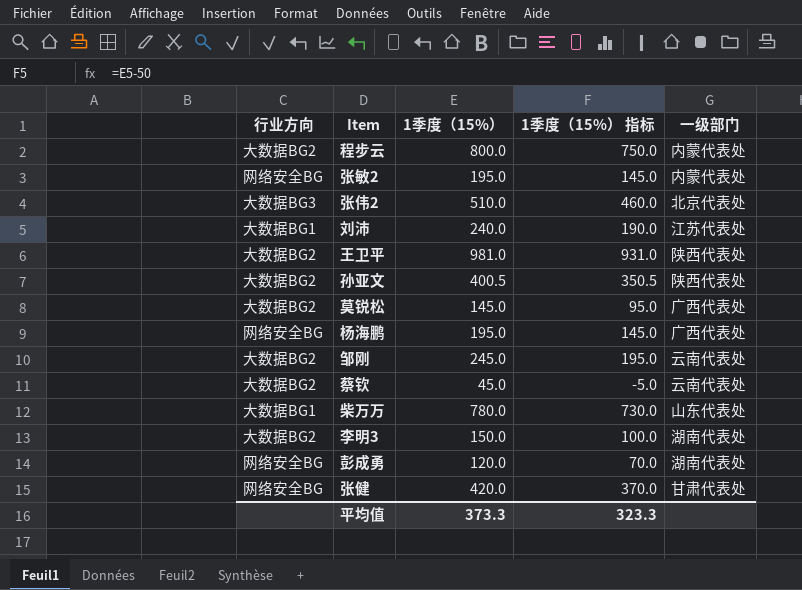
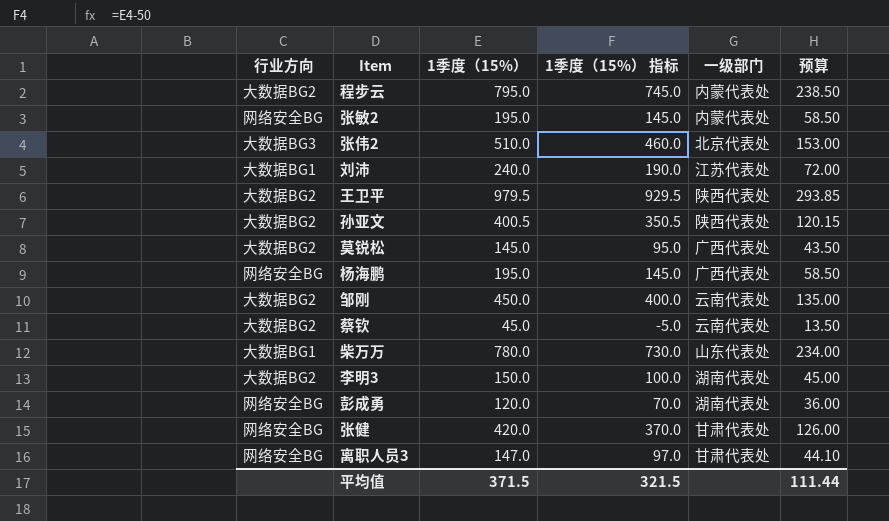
column 预算 | formula: none -> [1季度（15%）] * 0.3
程步云 | 1季度（15%）: 800.0 -> 795.0
程步云 | 1季度（15%） 指标: 750.0 -> 745.0
王卫平 | 1季度（15%）: 981.0 -> 979.5
王卫平 | 1季度（15%） 指标: 931.0 -> 929.5
邹刚 | 1季度（15%）: 245.0 -> 450.0
邹刚 | 1季度（15%） 指标: 195.0 -> 400.0
row 离职人员3: none -> 网络安全BG | 147.0 | 97.0 | 甘肃代表处 | 44.10
平均值 | 1季度（15%）: 373.3 -> 371.5
平均值 | 1季度（15%） 指标: 323.3 -> 321.5

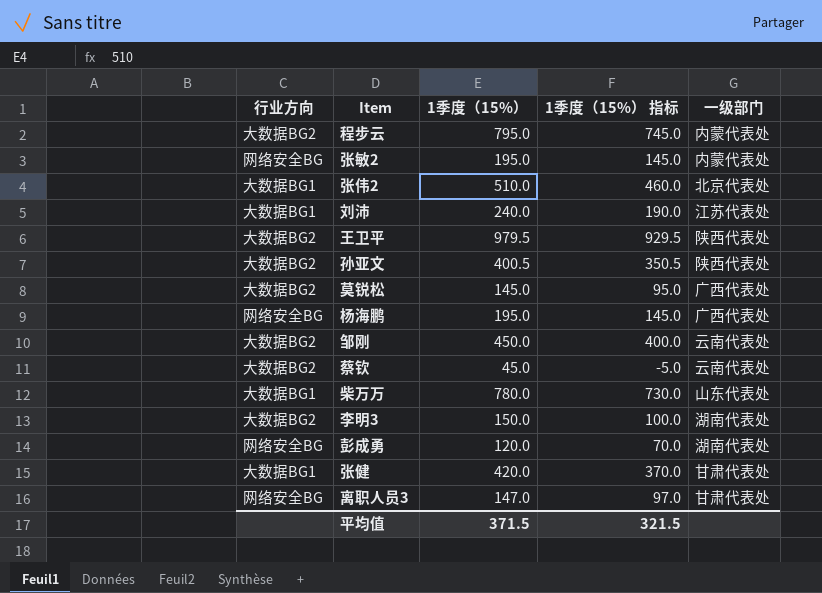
column 预算 | formula: [1季度（15%）] * 0.3 -> none
张伟2 | 行业方向: 大数据BG3 -> 大数据BG1
张健 | 行业方向: 网络安全BG -> 大数据BG1

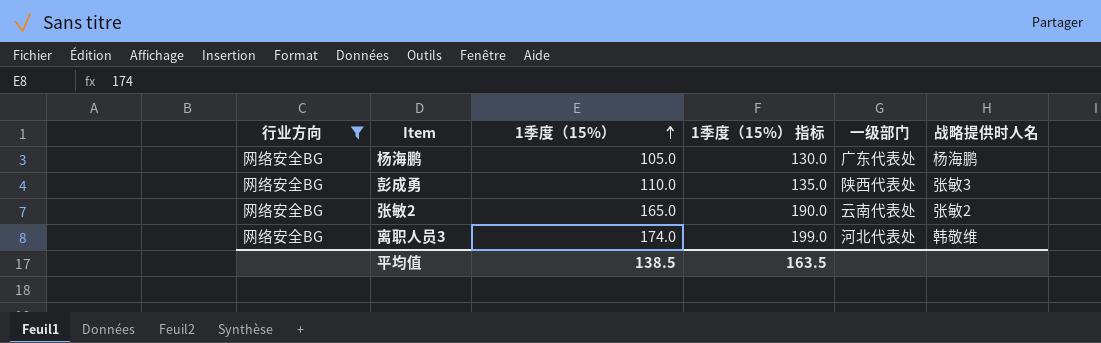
filter: none -> 行业方向 = 网络安全BG
row order: none -> 1季度（15%） ascending
column 1季度（15%） 指标 | formula: [1季度（15%）] - 50 -> [1季度（15%）] + 25
column 战略提供时人名 | position: none -> 6
杨海鹏 | 1季度（15%）: 195.0 -> 105.0
杨海鹏 | 一级部门: 广西代表处 -> 广东代表处
彭成勇 | 1季度（15%）: 120.0 -> 110.0
彭成勇 | 一级部门: 湖南代表处 -> 陕西代表处
张敏2 | 1季度（15%）: 195.0 -> 165.0
张敏2 | 一级部门: 内蒙代表处 -> 云南代表处
离职人员3 | 1季度（15%）: 147.0 -> 174.0
离职人员3 | 一级部门: 甘肃代表处 -> 河北代表处
平均值 | 1季度（15%）: 371.5 -> 138.5
平均值 | 1季度（15%） 指标: 321.5 -> 163.5

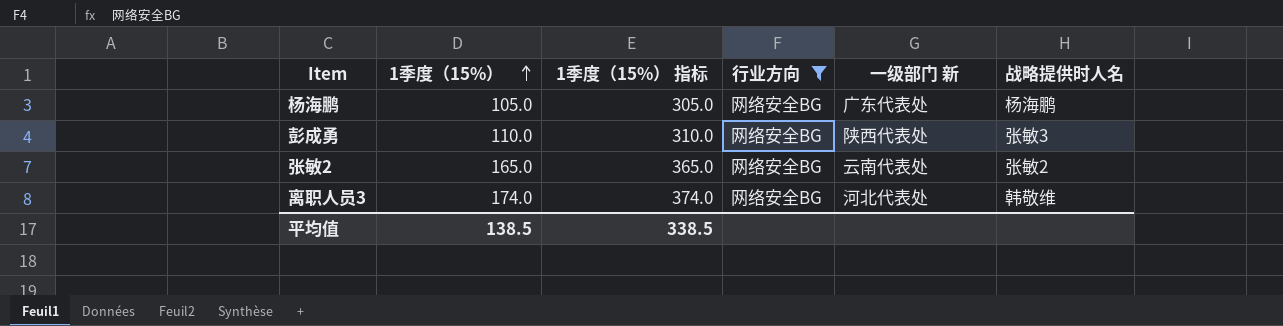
column 1季度（15%） 指标 | formula: [1季度（15%）] + 25 -> [1季度（15%）] + 200
column 行业方向 | position: 1 -> 4
column name: 一级部门 -> 一级部门 新
平均值 | 1季度（15%） 指标: 163.5 -> 338.5

